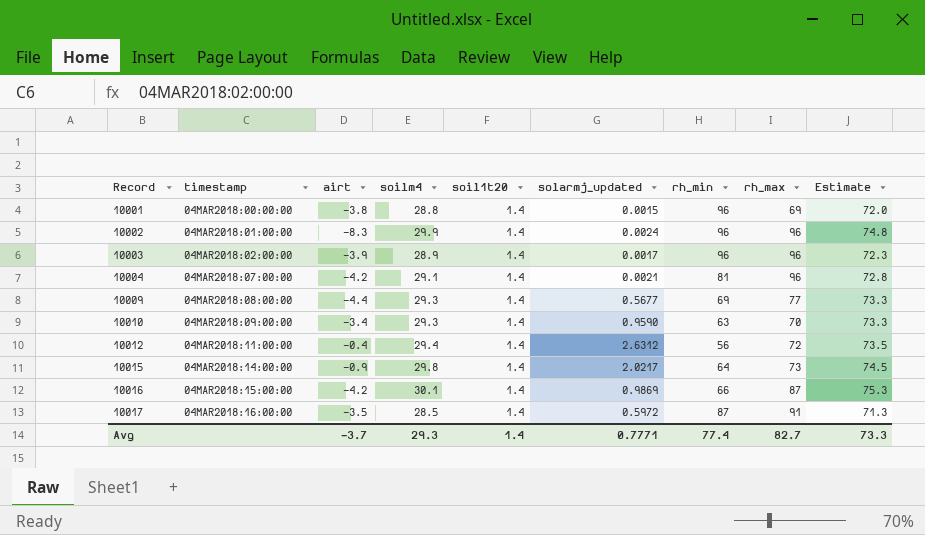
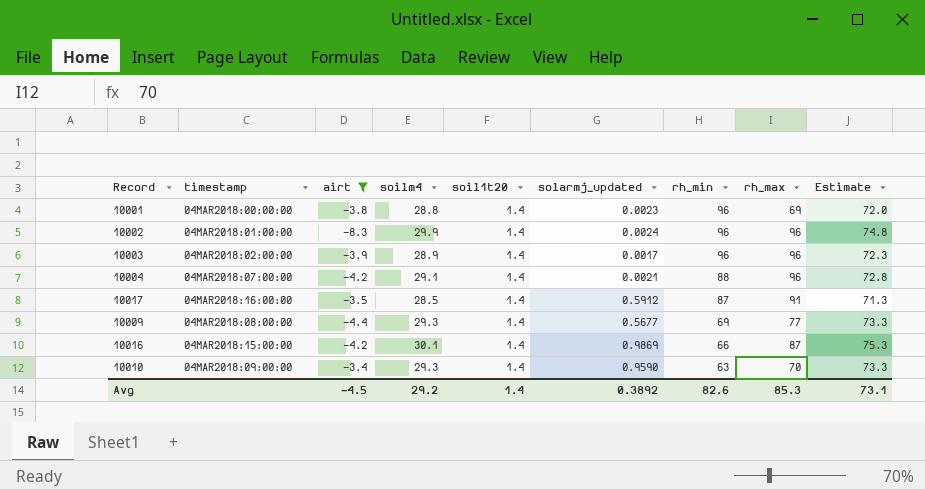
filter: none -> airt <= -3.4
row order: Record ascending -> rh_min descending
10001 | solarmj_updated: 0.0015 -> 0.0023
10004 | rh_min: 81 -> 88
10017 | solarmj_updated: 0.5972 -> 0.5912
Avg | airt: -3.7 -> -4.5
Avg | soilm4: 29.3 -> 29.2
Avg | solarmj_updated: 0.7771 -> 0.3892
Avg | rh_min: 77.4 -> 82.6
Avg | rh_max: 82.7 -> 85.3
Avg | Estimate: 73.3 -> 73.1

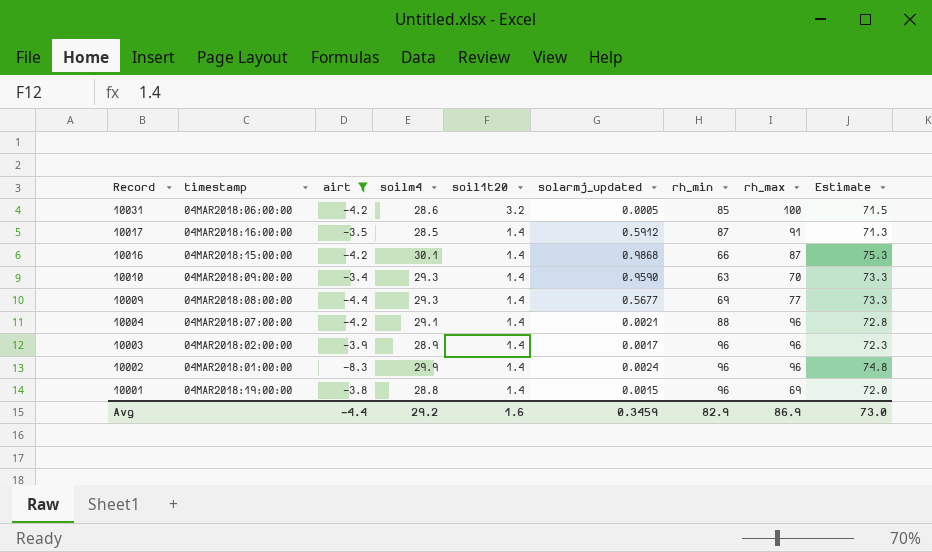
row order: rh_min descending -> Record descending
row 10031: none -> 04MAR2018:06:00:00 | -4.2 | 28.6 | 3.2 | 0.0005 | 85 | 100 | 71.5
10016 | solarmj_updated: 0.9869 -> 0.9868
10001 | timestamp: 04MAR2018:00:00:00 -> 04MAR2018:19:00:00
10001 | solarmj_updated: 0.0023 -> 0.0015
Avg | airt: -4.5 -> -4.4
Avg | soil1t20: 1.4 -> 1.6
Avg | solarmj_updated: 0.3892 -> 0.3459
Avg | rh_min: 82.6 -> 82.9
Avg | rh_max: 85.3 -> 86.9
Avg | Estimate: 73.1 -> 73.0

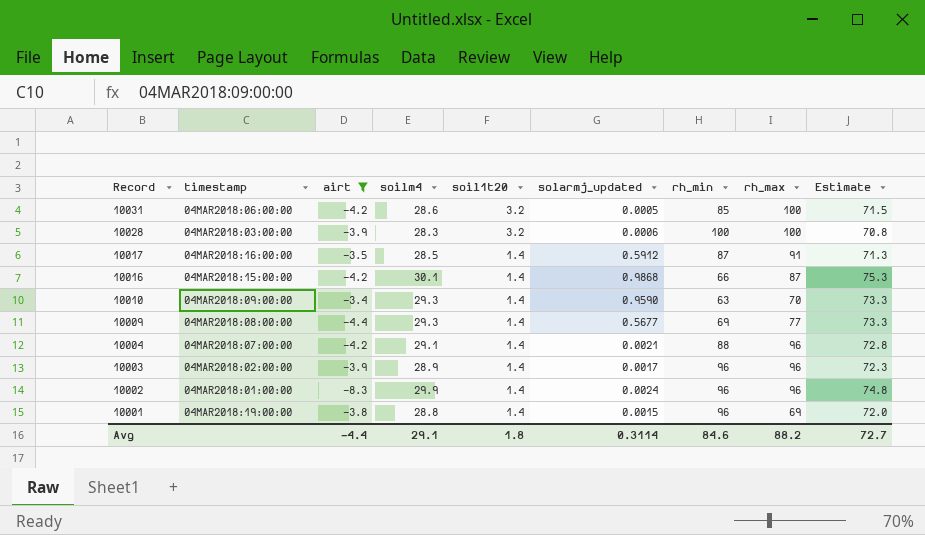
row 10028: none -> 04MAR2018:03:00:00 | -3.9 | 28.3 | 3.2 | 0.0006 | 100 | 100 | 70.8
Avg | soilm4: 29.2 -> 29.1
Avg | soil1t20: 1.6 -> 1.8
Avg | solarmj_updated: 0.3459 -> 0.3114
Avg | rh_min: 82.9 -> 84.6
Avg | rh_max: 86.9 -> 88.2
Avg | Estimate: 73.0 -> 72.7

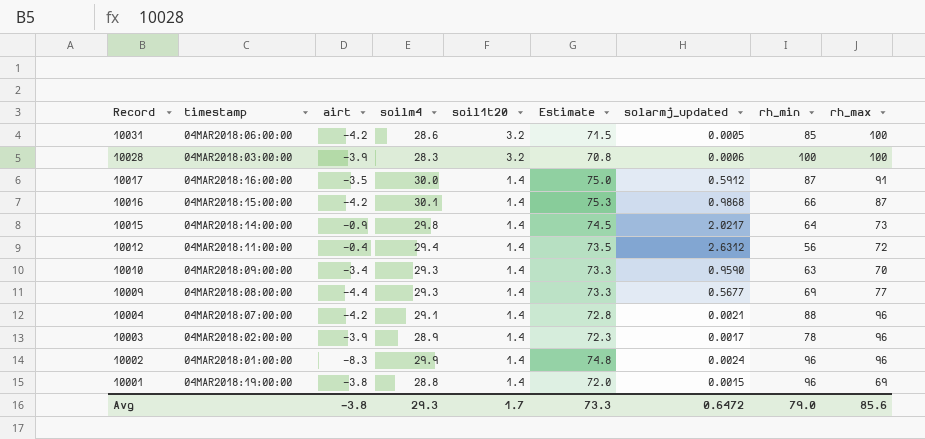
filter: airt <= -3.4 -> none
column Estimate | position: 9 -> 6
10017 | soilm4: 28.5 -> 30.0
10017 | Estimate: 71.3 -> 75.0
10003 | rh_min: 96 -> 78
Avg | airt: -4.4 -> -3.8
Avg | soilm4: 29.1 -> 29.3
Avg | soil1t20: 1.8 -> 1.7
Avg | Estimate: 72.7 -> 73.3
Avg | solarmj_updated: 0.3114 -> 0.6472
Avg | rh_min: 84.6 -> 79.0
Avg | rh_max: 88.2 -> 85.6

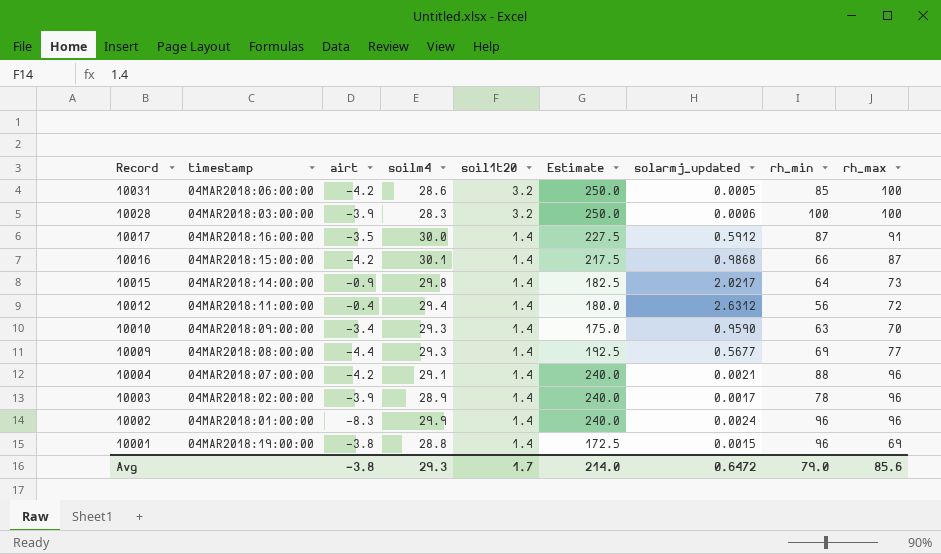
column Estimate | formula: [soilm4] * 2.5 -> [rh_max] * 2.5
Avg | Estimate: 73.3 -> 214.0

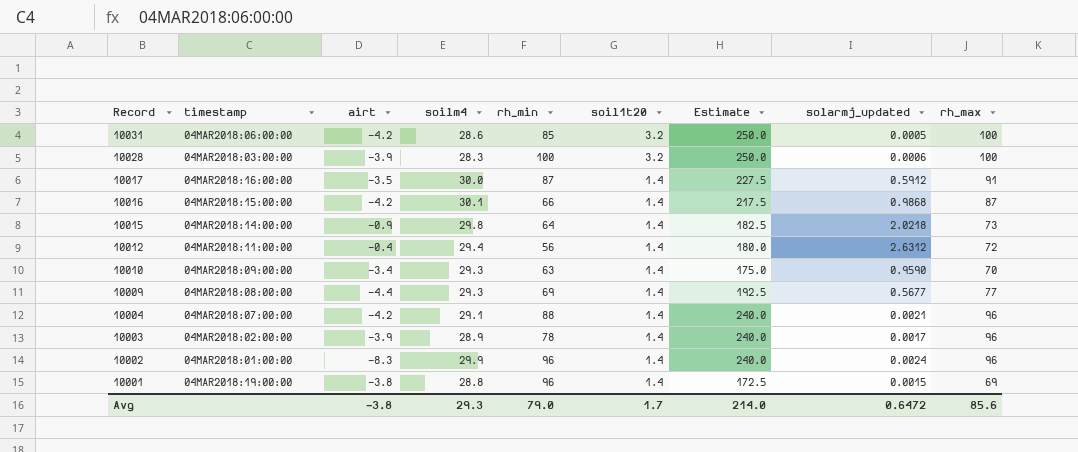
column rh_min | position: 8 -> 5
10015 | solarmj_updated: 2.0217 -> 2.0218

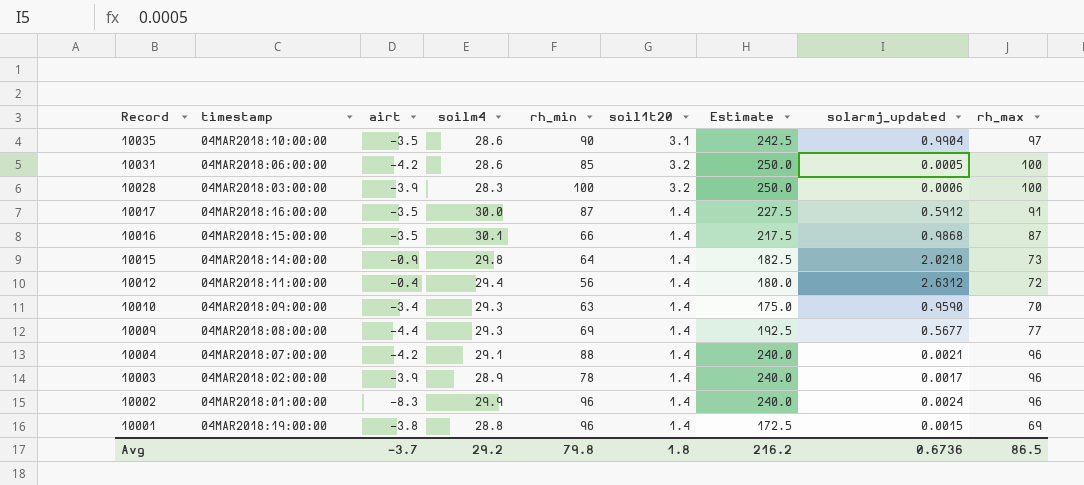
row 10035: none -> 04MAR2018:10:00:00 | -3.5 | 28.6 | 90 | 3.1 | 242.5 | 0.9904 | 97
10016 | airt: -4.2 -> -3.5
Avg | airt: -3.8 -> -3.7
Avg | soilm4: 29.3 -> 29.2
Avg | rh_min: 79.0 -> 79.8
Avg | soil1t20: 1.7 -> 1.8
Avg | Estimate: 214.0 -> 216.2
Avg | solarmj_updated: 0.6472 -> 0.6736
Avg | rh_max: 85.6 -> 86.5

